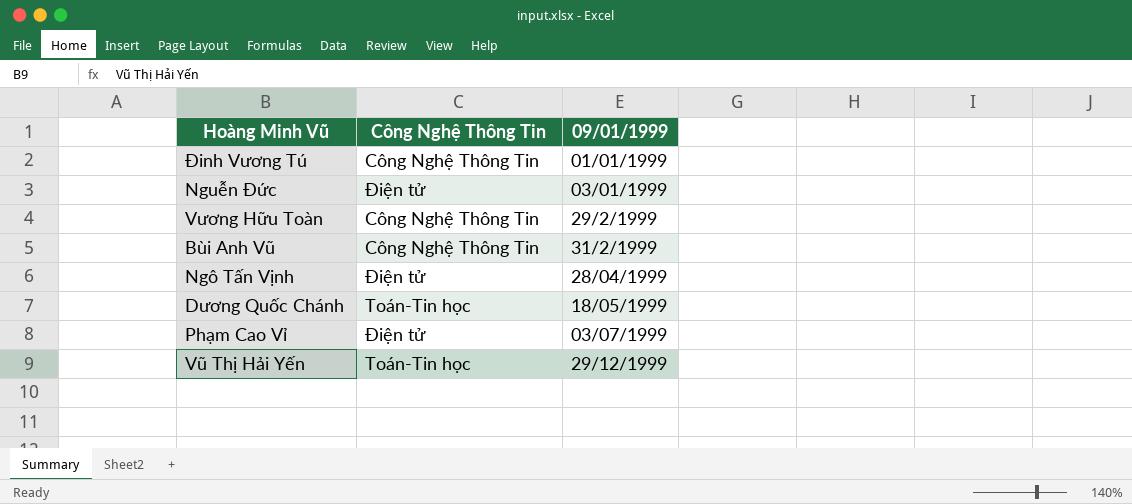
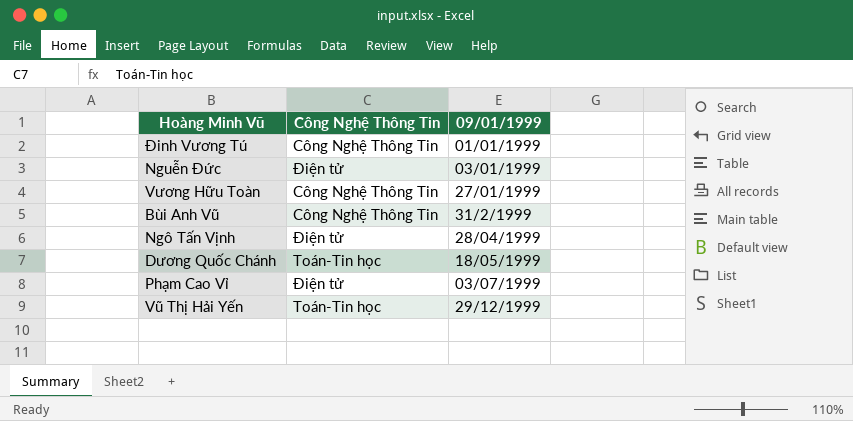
Vương Hữu Toàn | 09/01/1999: 29/2/1999 -> 27/01/1999

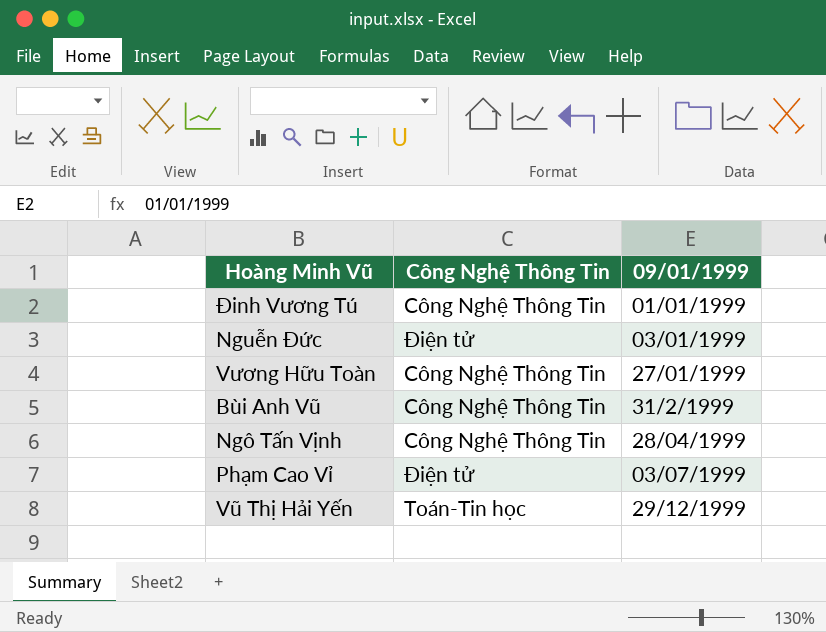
row Dương Quốc Chánh: Toán-Tin học | 18/05/1999 -> none
Ngô Tấn Vịnh | Công Nghệ Thông Tin: Điện tử -> Công Nghệ Thông Tin

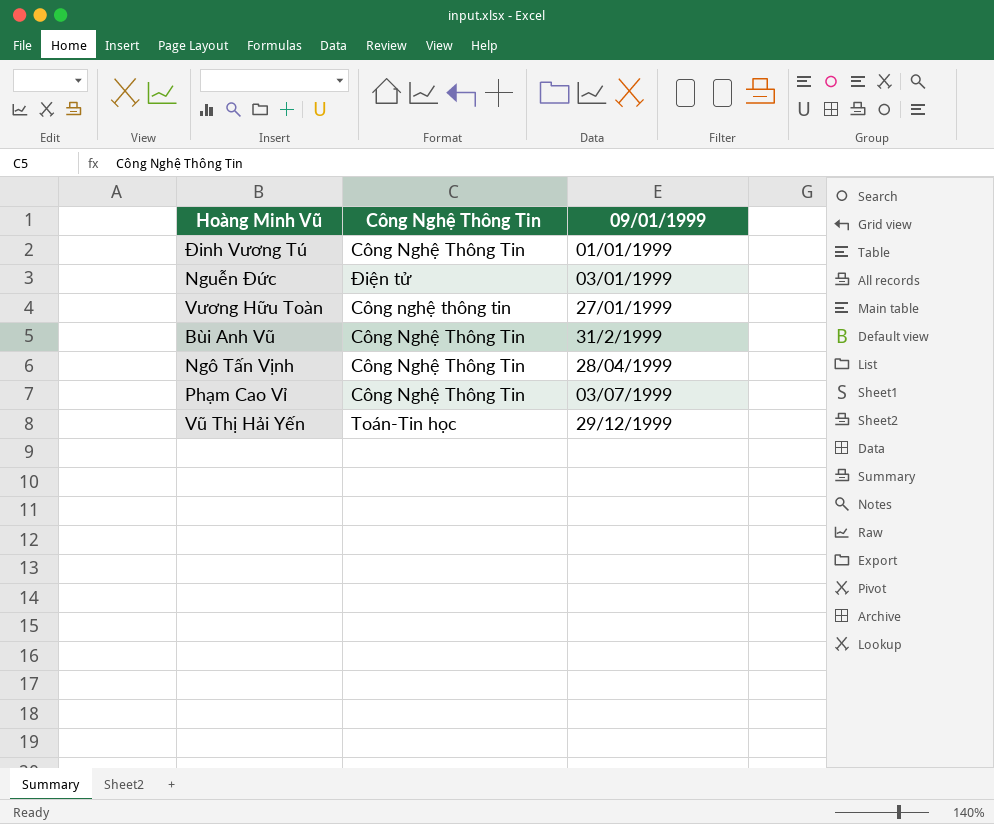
Vương Hữu Toàn | Công Nghệ Thông Tin: Công Nghệ Thông Tin -> Công nghệ thông tin
Phạm Cao Vỉ | Công Nghệ Thông Tin: Điện tử -> Công Nghệ Thông Tin

